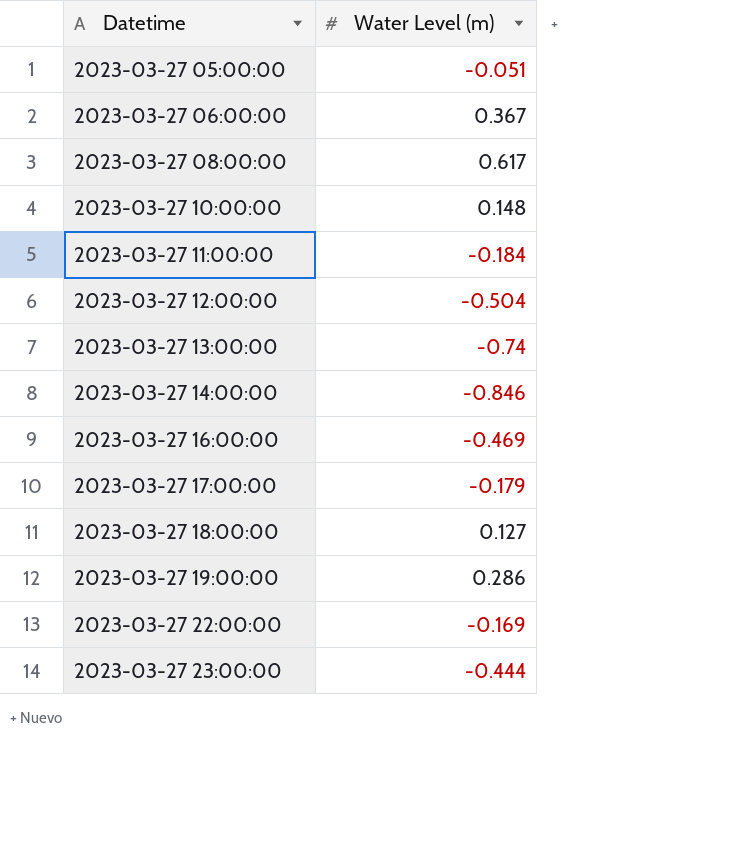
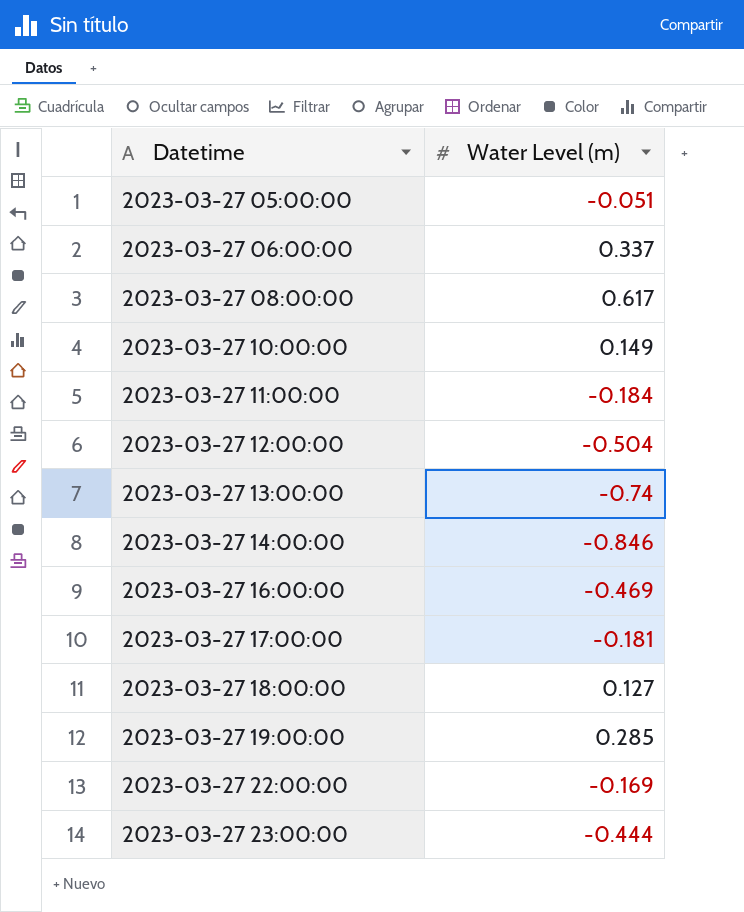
2023-03-27 06:00:00 | Water Level (m): 0.367 -> 0.337
2023-03-27 10:00:00 | Water Level (m): 0.148 -> 0.149
2023-03-27 17:00:00 | Water Level (m): -0.179 -> -0.181
2023-03-27 19:00:00 | Water Level (m): 0.286 -> 0.285

